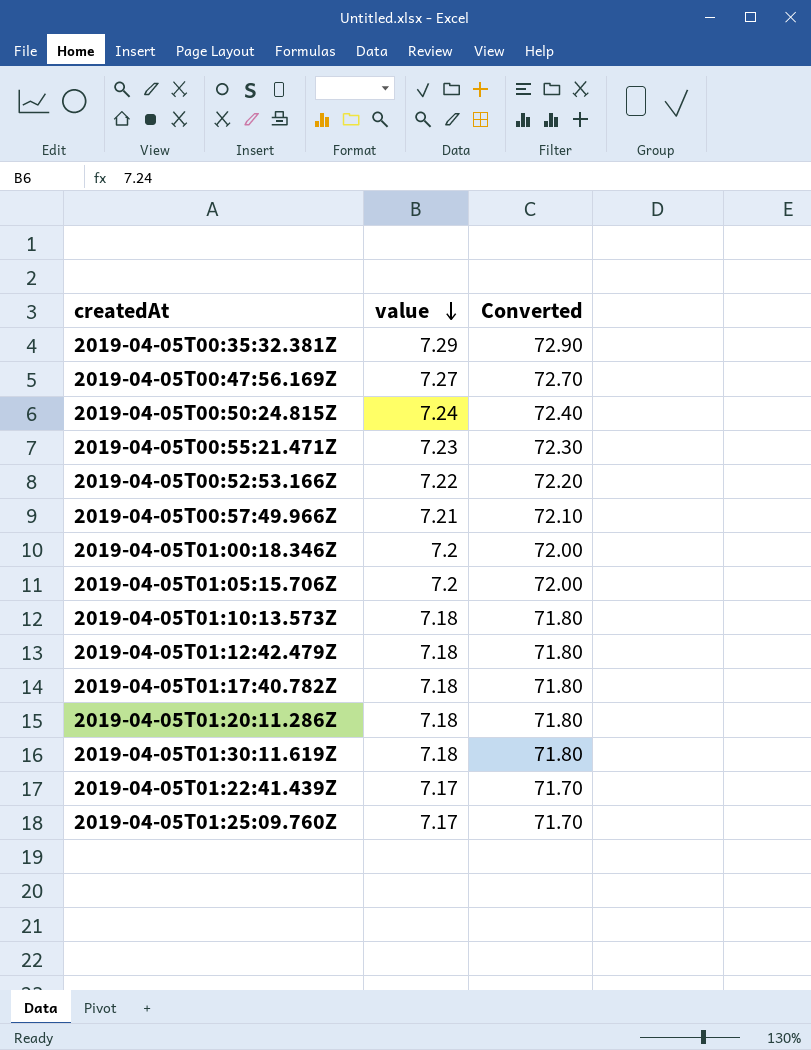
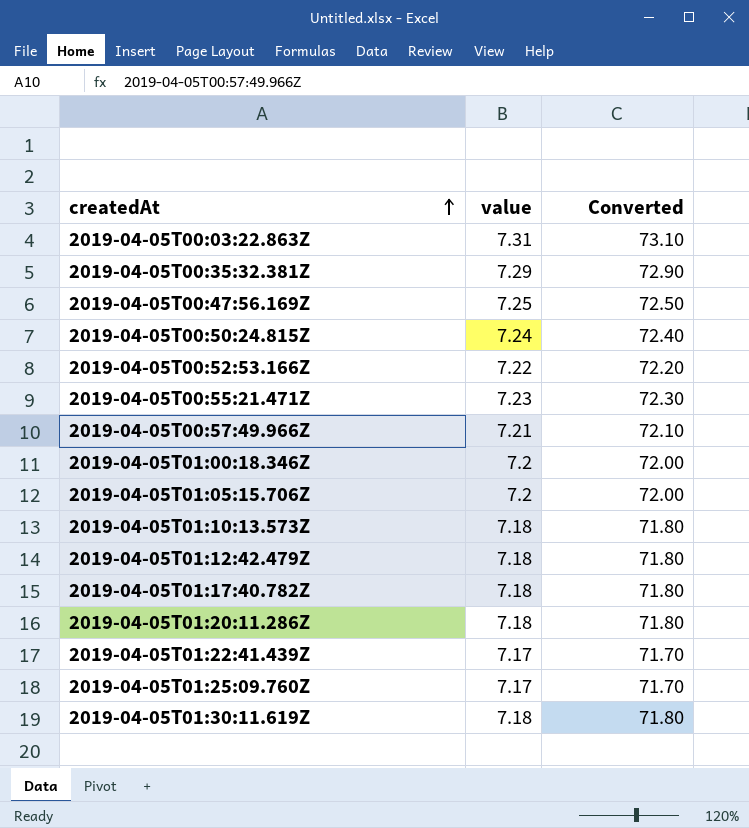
row order: value descending -> createdAt ascending
row 2019-04-05T00:03:22.863Z: none -> 7.31 | 73.10
2019-04-05T00:47:56.169Z | value: 7.27 -> 7.25
2019-04-05T00:47:56.169Z | Converted: 72.70 -> 72.50

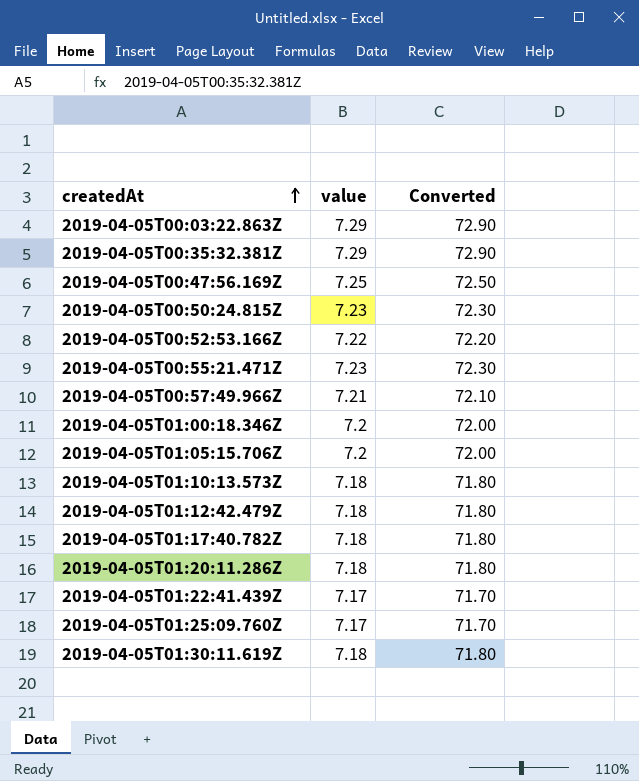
2019-04-05T00:03:22.863Z | value: 7.31 -> 7.29
2019-04-05T00:03:22.863Z | Converted: 73.10 -> 72.90
2019-04-05T00:50:24.815Z | value: 7.24 -> 7.23
2019-04-05T00:50:24.815Z | Converted: 72.40 -> 72.30

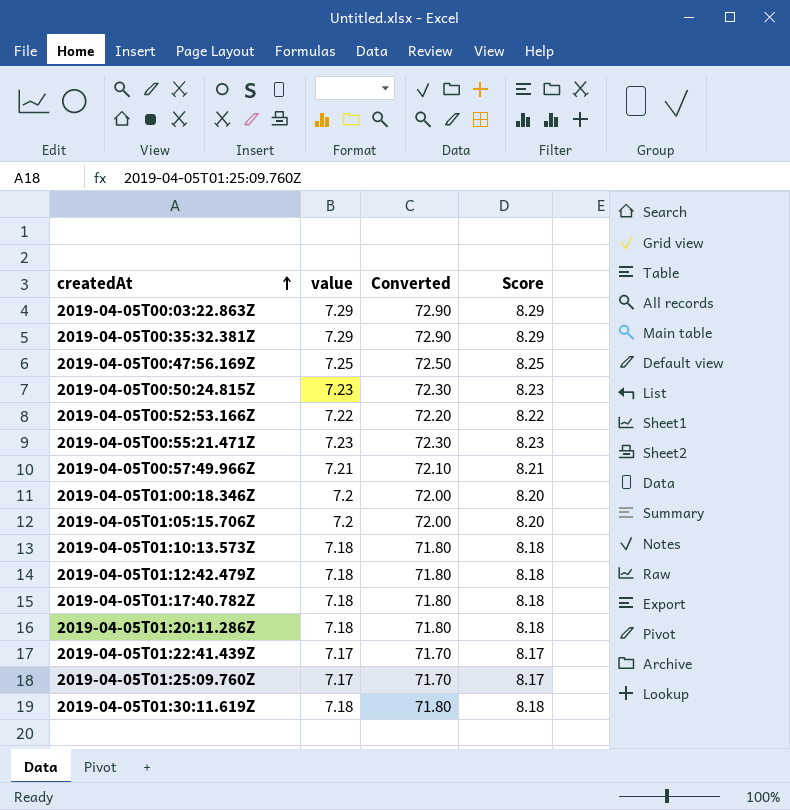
column Score | formula: none -> [value] + 1

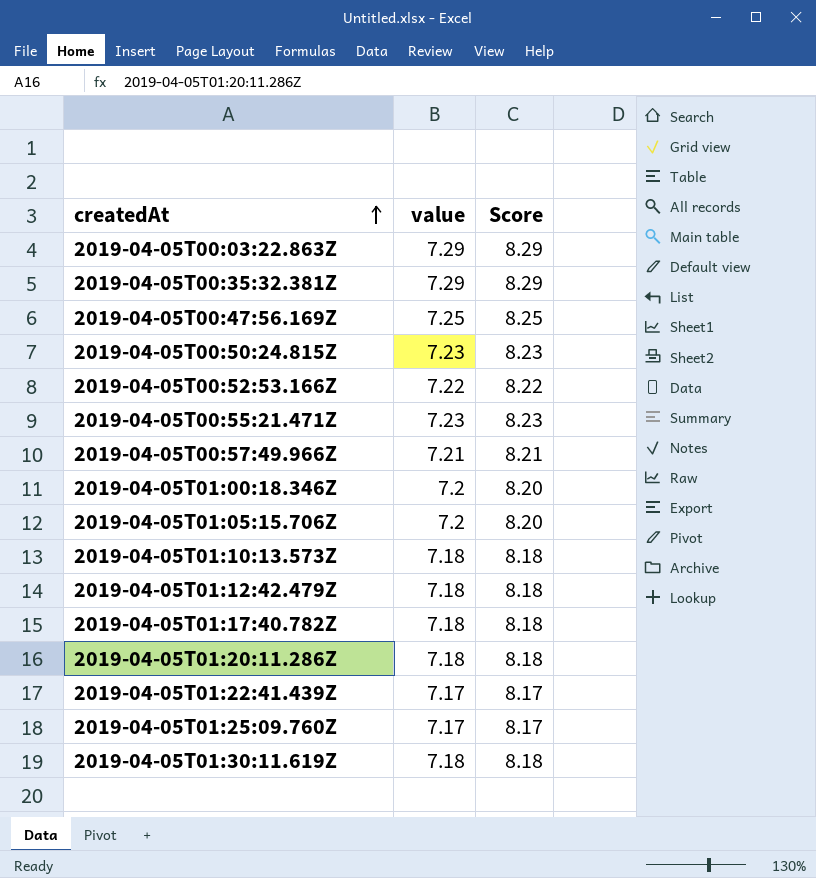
column Converted | formula: [value] * 10 -> none

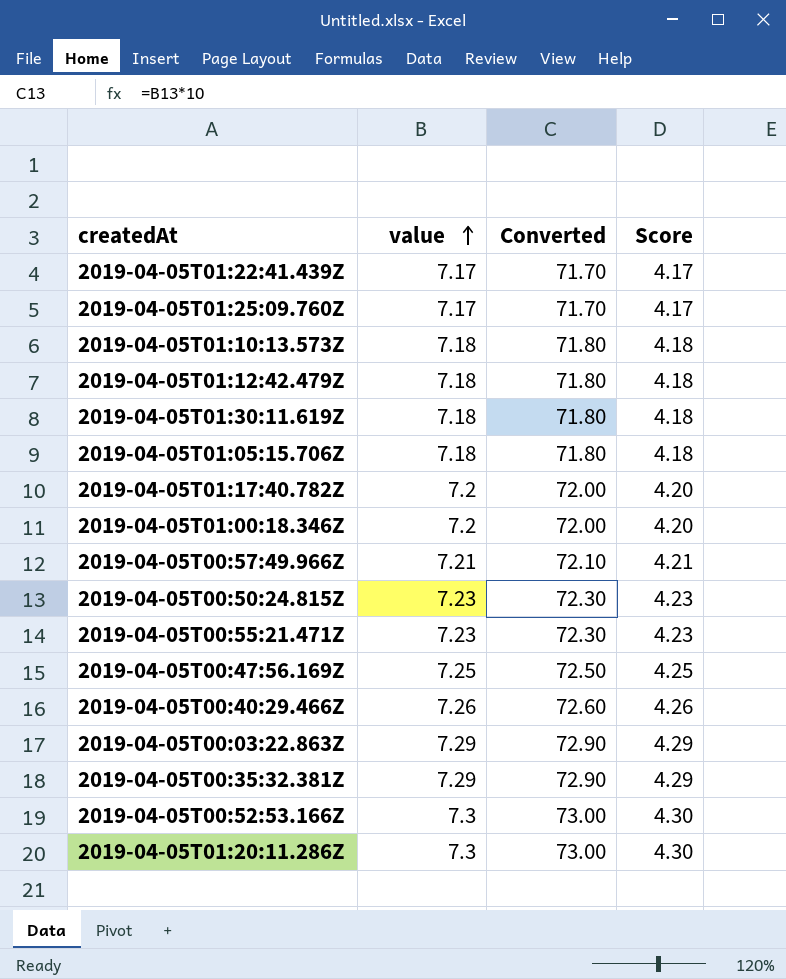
row order: createdAt ascending -> value ascending
column Converted | formula: none -> [value] * 10
column Score | formula: [value] + 1 -> [value] - 3
2019-04-05T01:05:15.706Z | value: 7.2 -> 7.18
2019-04-05T01:17:40.782Z | value: 7.18 -> 7.2
row 2019-04-05T00:40:29.466Z: none -> 7.26 | 72.60 | 4.26
2019-04-05T00:52:53.166Z | value: 7.22 -> 7.3
2019-04-05T01:20:11.286Z | value: 7.18 -> 7.3

